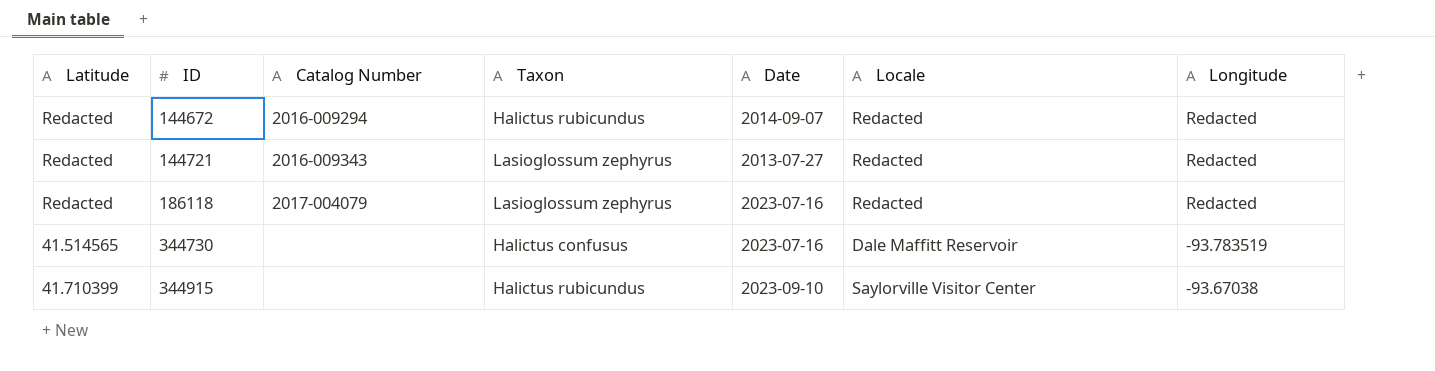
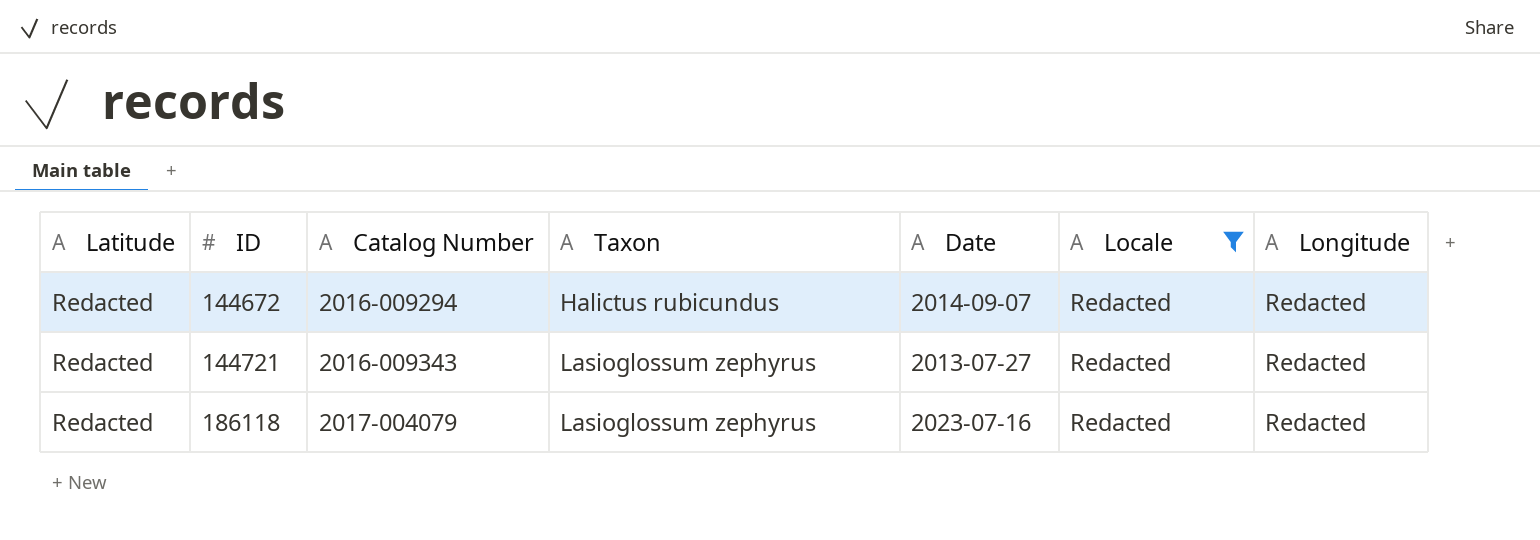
filter: none -> Locale = Redacted

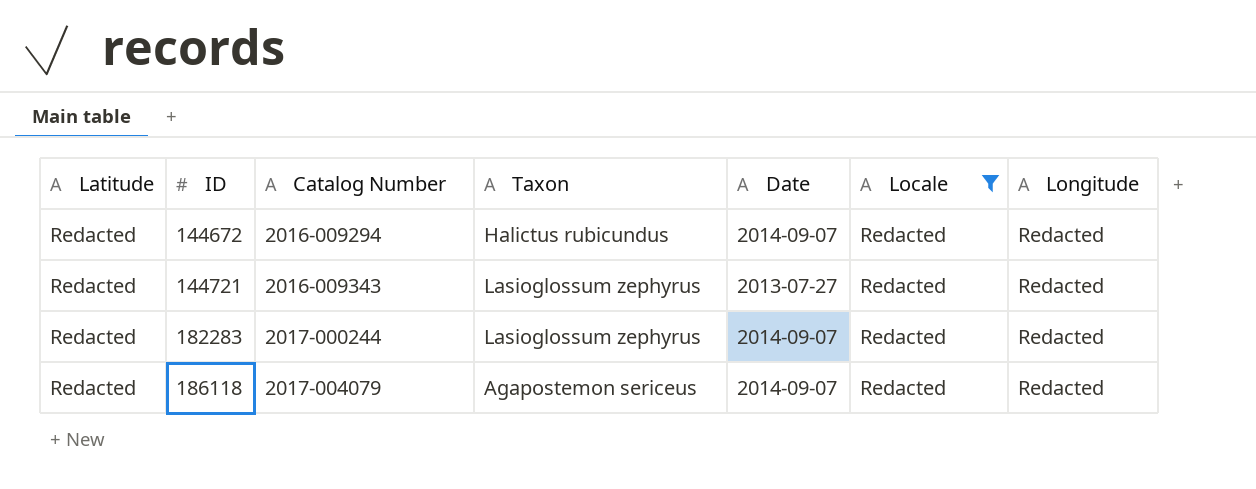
row 182283: none -> Redacted | 2017-000244 | Lasioglossum zephyrus | 2014-09-07 | Redacted | Redacted
186118 | Taxon: Lasioglossum zephyrus -> Agapostemon sericeus
186118 | Date: 2023-07-16 -> 2014-09-07

